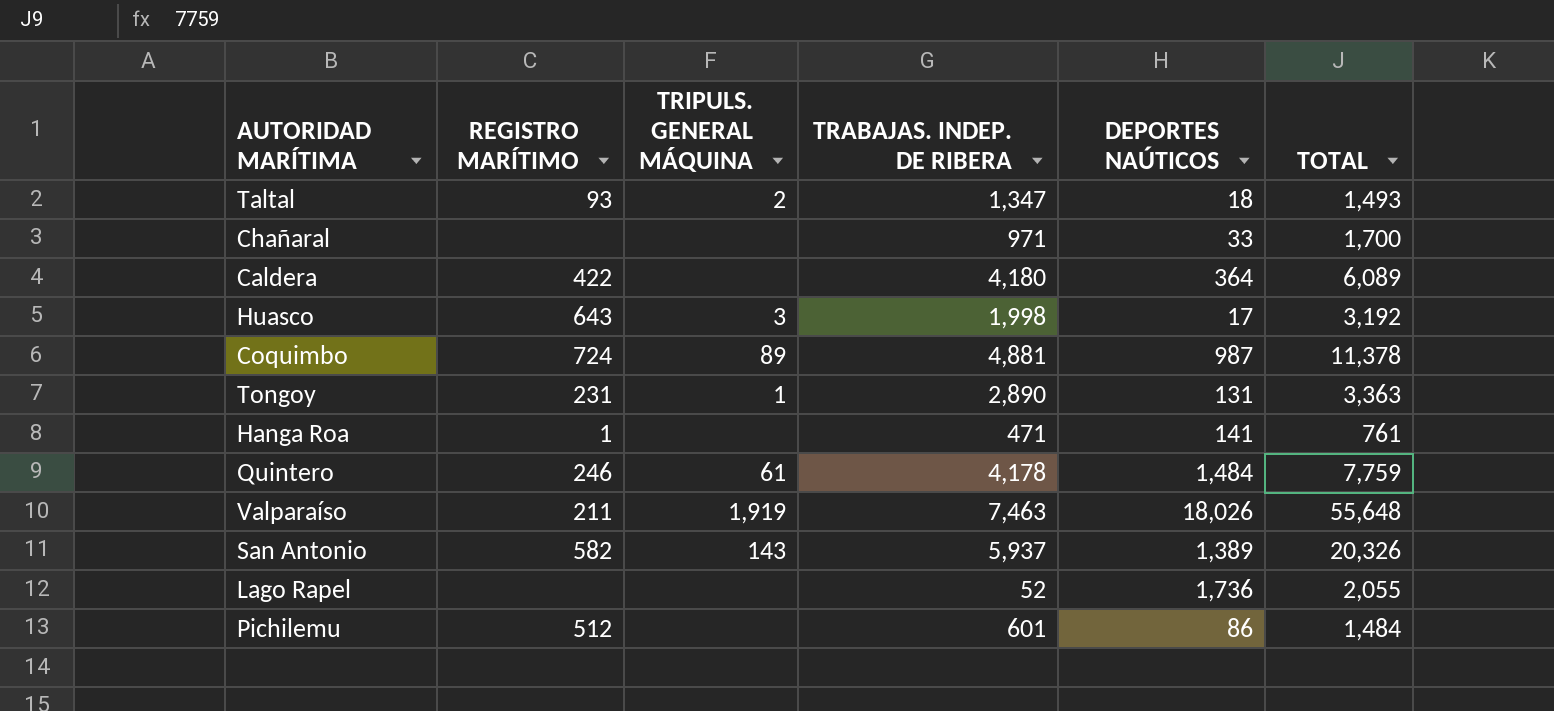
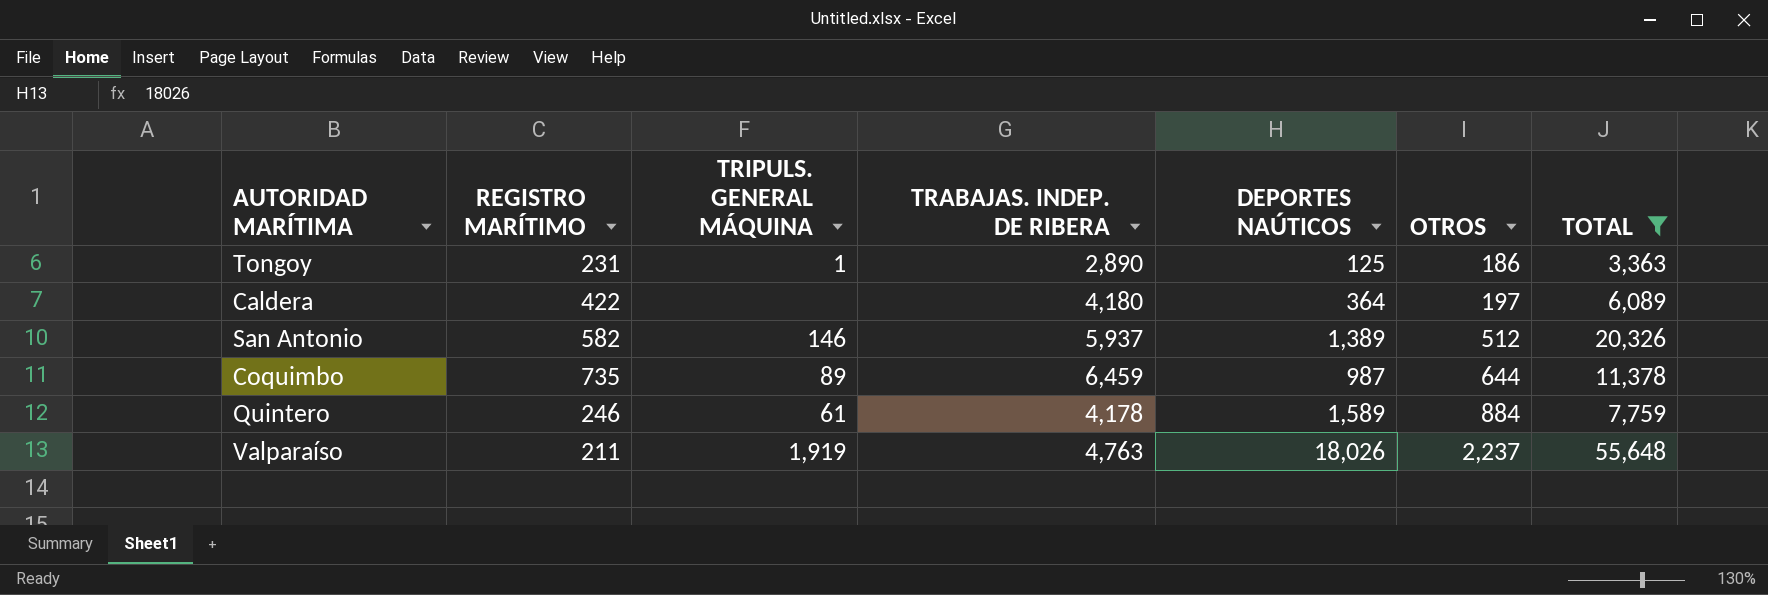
filter: none -> TOTAL >= 3,363
row order: none -> OTROS ascending
column OTROS | position: none -> 6
Tongoy | DEPORTES NAÚTICOS: 131 -> 125
San Antonio | TRIPULS. GENERAL MÁQUINA: 143 -> 146
Coquimbo | REGISTRO MARÍTIMO: 724 -> 735
Coquimbo | TRABAJAS. INDEP. DE RIBERA: 4,881 -> 6,459
Quintero | DEPORTES NAÚTICOS: 1,484 -> 1,589
Valparaíso | TRABAJAS. INDEP. DE RIBERA: 7,463 -> 4,763

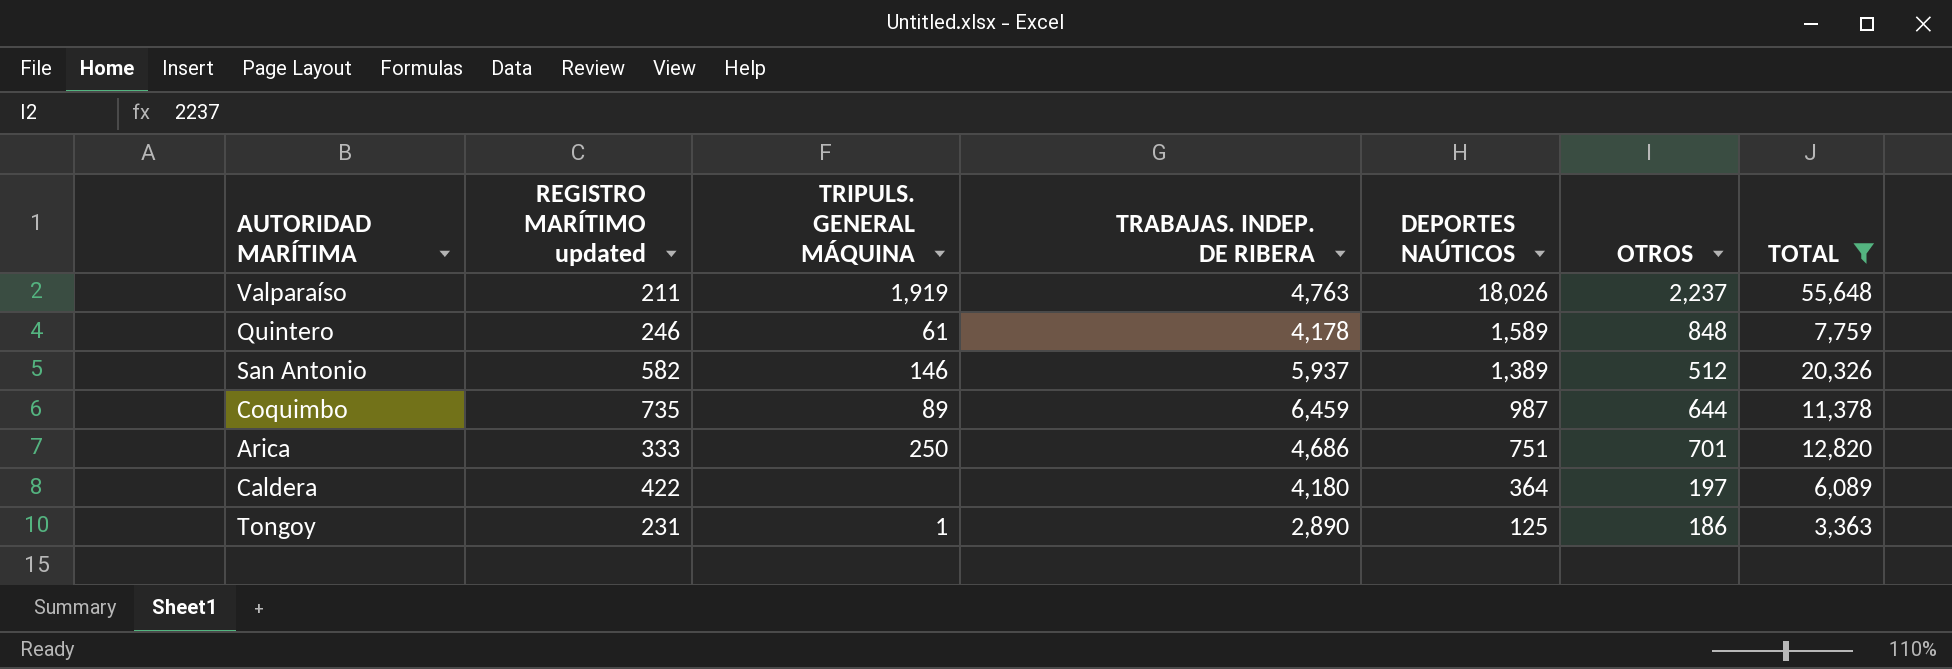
row order: OTROS ascending -> DEPORTES NAÚTICOS descending
column name: REGISTRO MARÍTIMO -> REGISTRO MARÍTIMO updated
Quintero | OTROS: 884 -> 848
row Arica: none -> 333 | 250 | 4,686 | 751 | 701 | 12,820

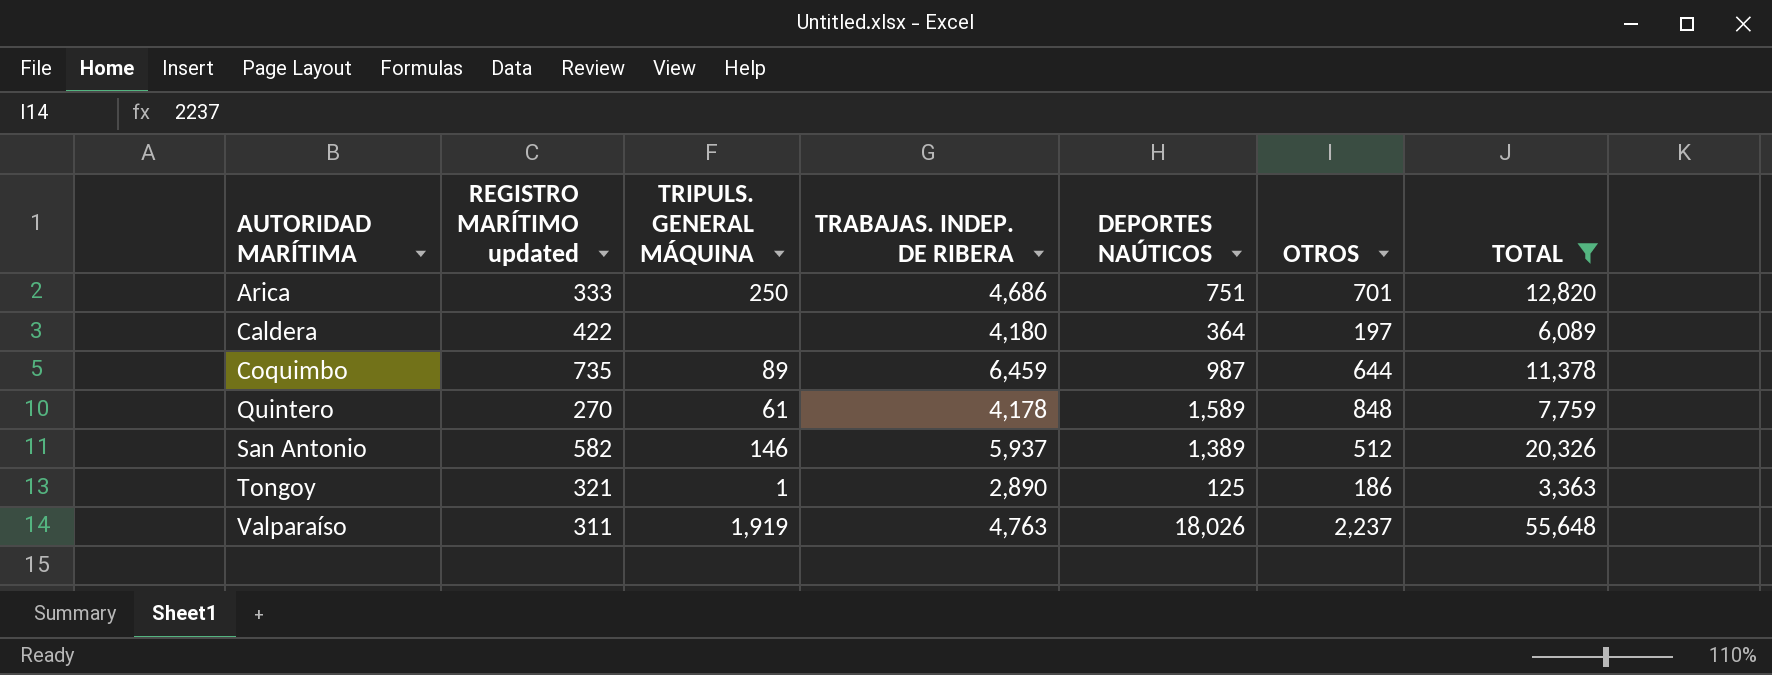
row order: DEPORTES NAÚTICOS descending -> AUTORIDAD MARÍTIMA ascending
Quintero | REGISTRO MARÍTIMO updated: 246 -> 270
Tongoy | REGISTRO MARÍTIMO updated: 231 -> 321
Valparaíso | REGISTRO MARÍTIMO updated: 211 -> 311

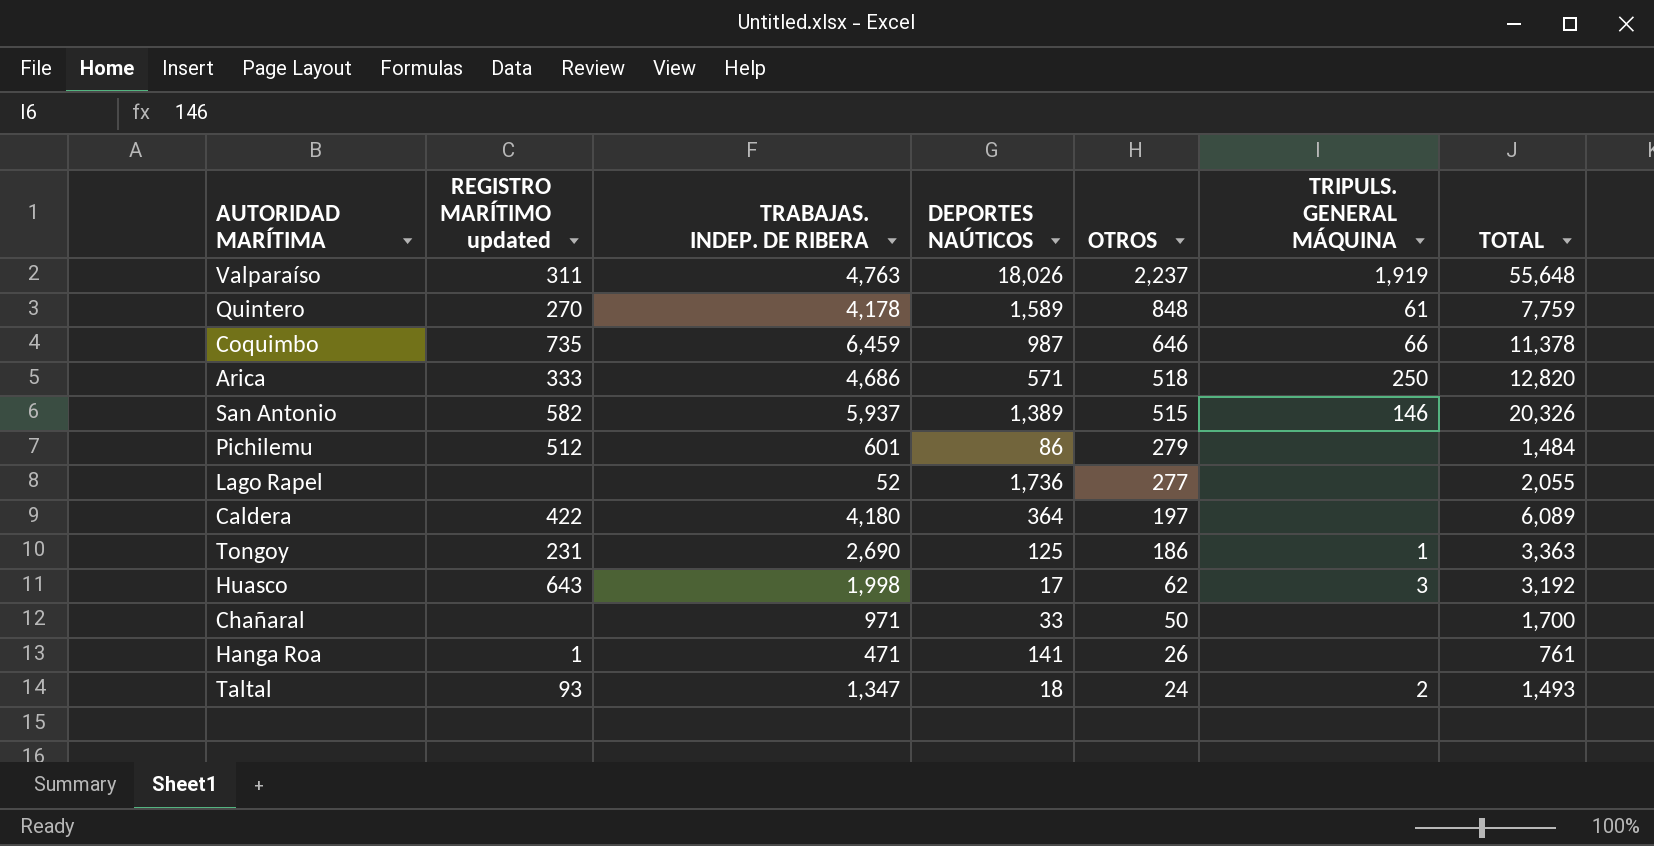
filter: TOTAL >= 3,363 -> none
row order: AUTORIDAD MARÍTIMA ascending -> OTROS descending
column TRIPULS. GENERAL MÁQUINA | position: 3 -> 6
Coquimbo | OTROS: 644 -> 646
Coquimbo | TRIPULS. GENERAL MÁQUINA: 89 -> 66
Arica | DEPORTES NAÚTICOS: 751 -> 571
Arica | OTROS: 701 -> 518
San Antonio | OTROS: 512 -> 515
Tongoy | REGISTRO MARÍTIMO updated: 321 -> 231
Tongoy | TRABAJAS. INDEP. DE RIBERA: 2,890 -> 2,690

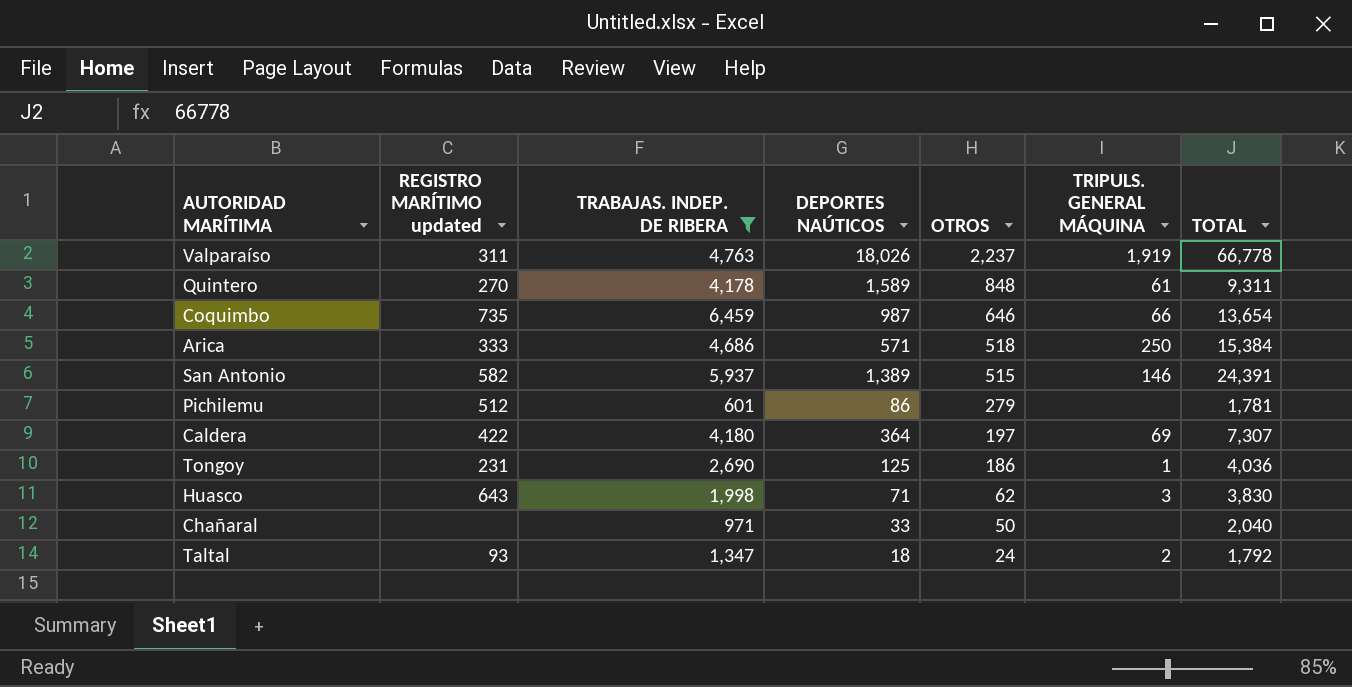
filter: none -> TRABAJAS. INDEP. DE RIBERA >= 601
Valparaíso | TOTAL: 55,648 -> 66,778
Quintero | TOTAL: 7,759 -> 9,311
Coquimbo | TOTAL: 11,378 -> 13,654
Arica | TOTAL: 12,820 -> 15,384
San Antonio | TOTAL: 20,326 -> 24,391
Pichilemu | TOTAL: 1,484 -> 1,781
Caldera | TRIPULS. GENERAL MÁQUINA: none -> 69
Caldera | TOTAL: 6,089 -> 7,307
Tongoy | TOTAL: 3,363 -> 4,036
Huasco | DEPORTES NAÚTICOS: 17 -> 71
Huasco | TOTAL: 3,192 -> 3,830
Chañaral | TOTAL: 1,700 -> 2,040
Taltal | TOTAL: 1,493 -> 1,792

